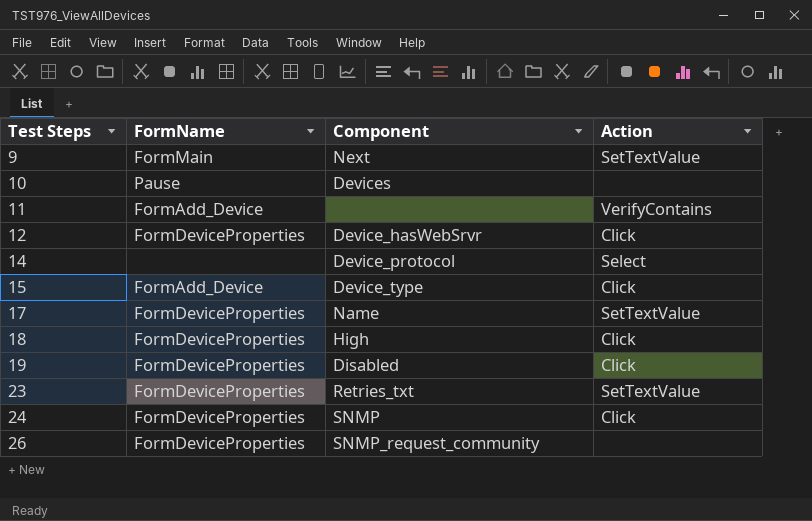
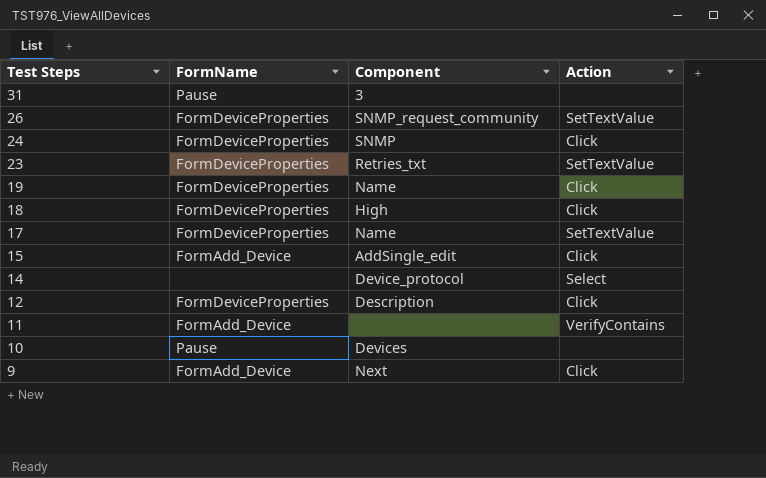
row order: Test Steps ascending -> Test Steps descending
row 31: none -> Pause | 3 | none
26 | Action: none -> SetTextValue
19 | Component: Disabled -> Name
15 | Component: Device_type -> AddSingle_edit
12 | Component: Device_hasWebSrvr -> Description
9 | FormName: FormMain -> FormAdd_Device
9 | Action: SetTextValue -> Click

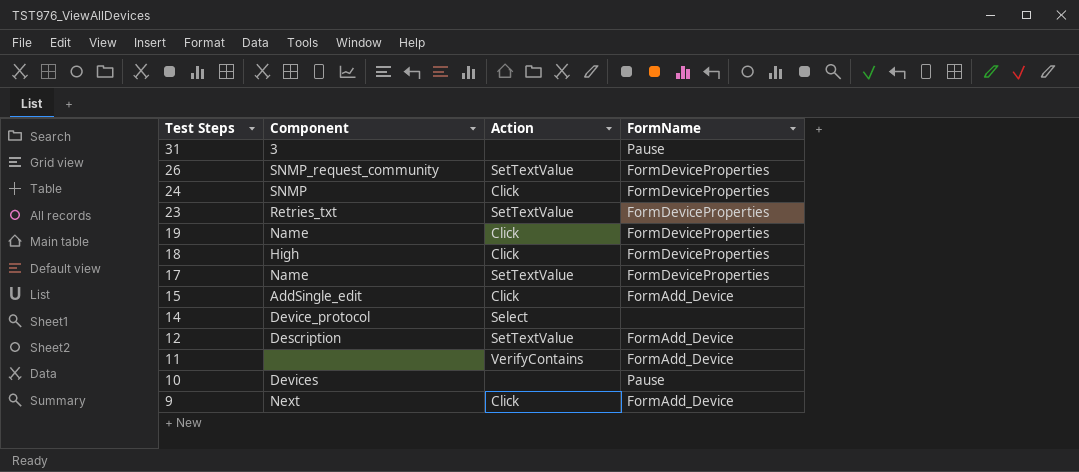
column FormName | position: 2 -> 4
12 | Action: Click -> SetTextValue
12 | FormName: FormDeviceProperties -> FormAdd_Device

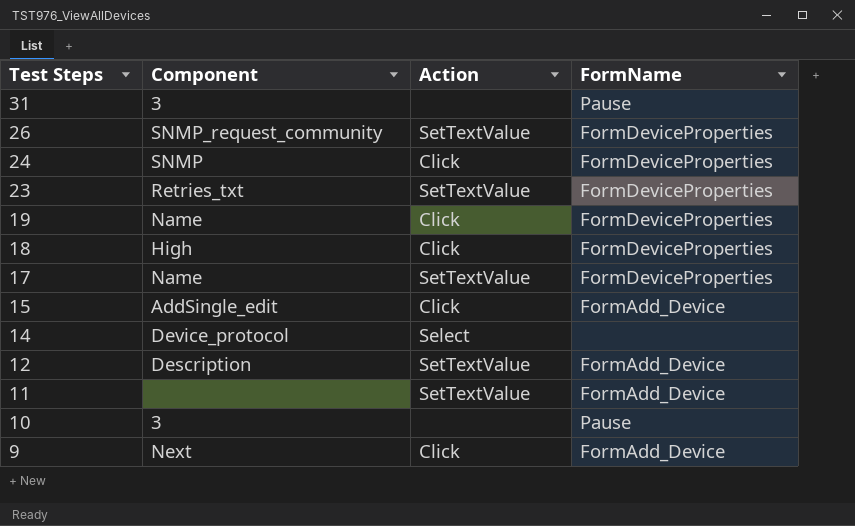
11 | Action: VerifyContains -> SetTextValue
10 | Component: Devices -> 3

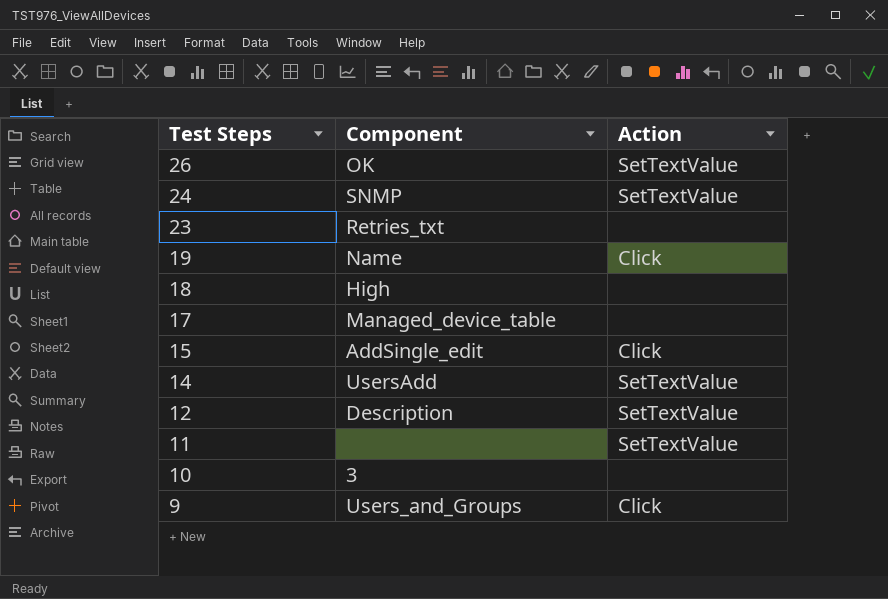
column FormName | position: 4 -> none
row 31: 3 | none | Pause -> none
26 | Component: SNMP_request_community -> OK
24 | Action: Click -> SetTextValue
23 | Action: SetTextValue -> none
18 | Action: Click -> none
17 | Component: Name -> Managed_device_table
17 | Action: SetTextValue -> none
14 | Component: Device_protocol -> UsersAdd
14 | Action: Select -> SetTextValue
9 | Component: Next -> Users_and_Groups

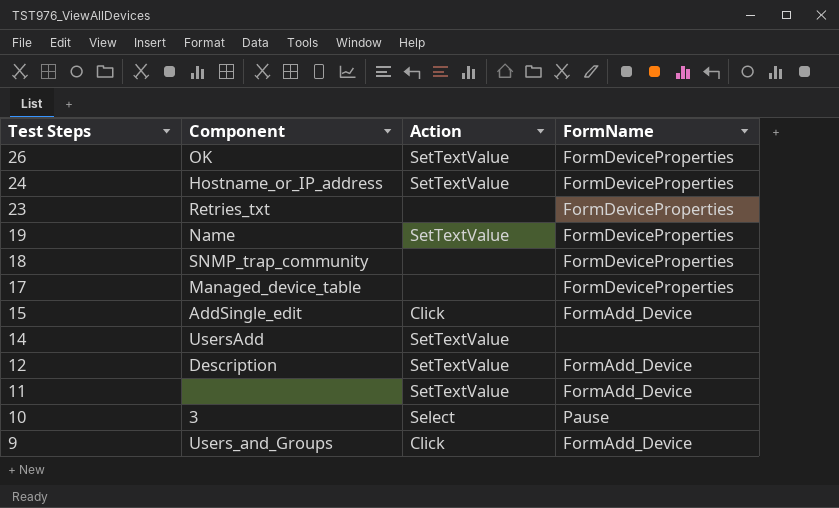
column FormName | position: none -> 4
24 | Component: SNMP -> Hostname_or_IP_address
19 | Action: Click -> SetTextValue
18 | Component: High -> SNMP_trap_community
10 | Action: none -> Select

